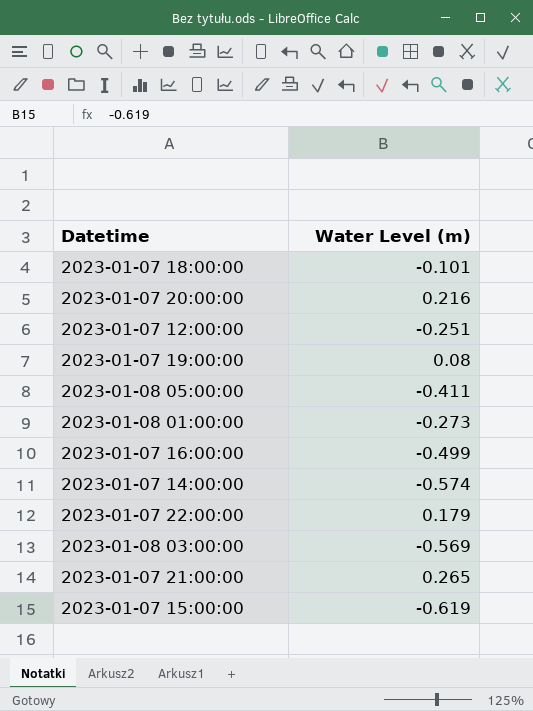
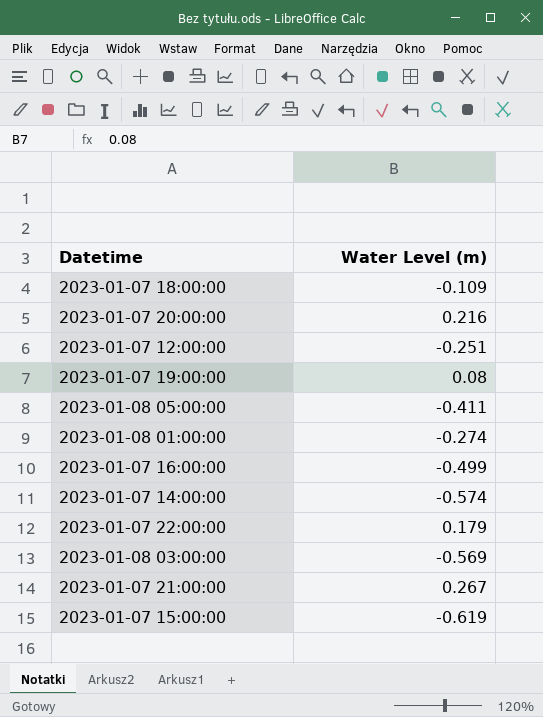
2023-01-07 18:00:00 | Water Level (m): -0.101 -> -0.109
2023-01-08 01:00:00 | Water Level (m): -0.273 -> -0.274
2023-01-07 21:00:00 | Water Level (m): 0.265 -> 0.267

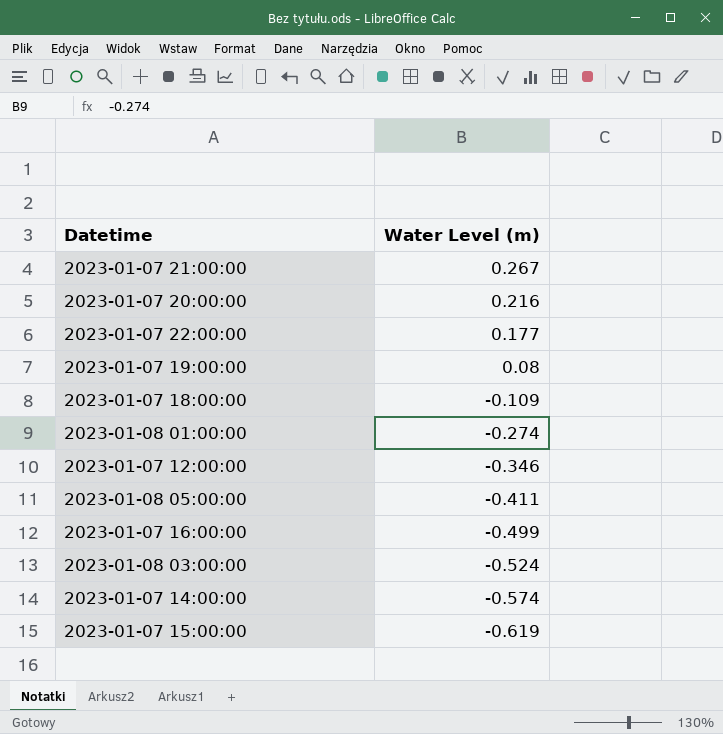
row order: none -> Water Level (m) descending
2023-01-07 22:00:00 | Water Level (m): 0.179 -> 0.177
2023-01-07 12:00:00 | Water Level (m): -0.251 -> -0.346
2023-01-08 03:00:00 | Water Level (m): -0.569 -> -0.524

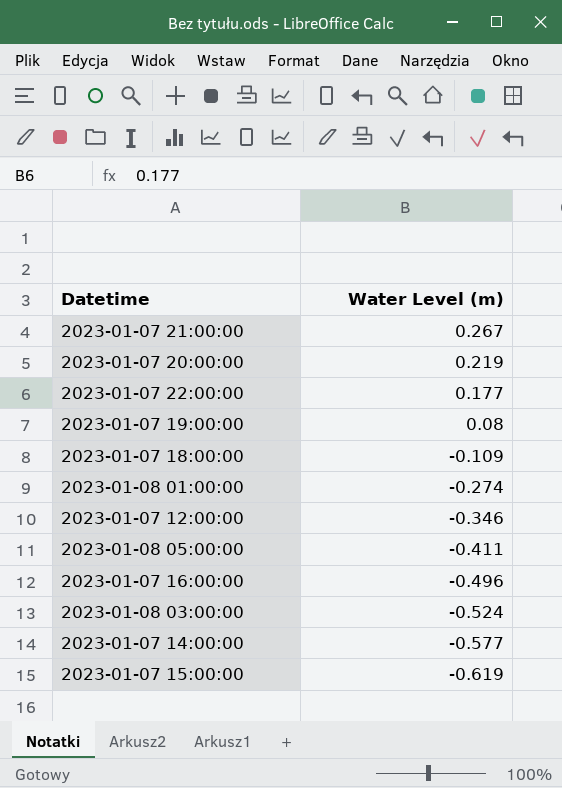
2023-01-07 20:00:00 | Water Level (m): 0.216 -> 0.219
2023-01-07 16:00:00 | Water Level (m): -0.499 -> -0.496
2023-01-07 14:00:00 | Water Level (m): -0.574 -> -0.577

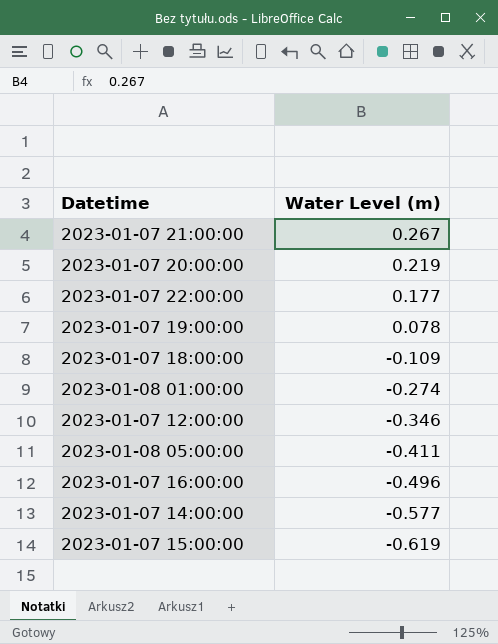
row 2023-01-08 03:00:00: -0.524 -> none
2023-01-07 19:00:00 | Water Level (m): 0.08 -> 0.078

